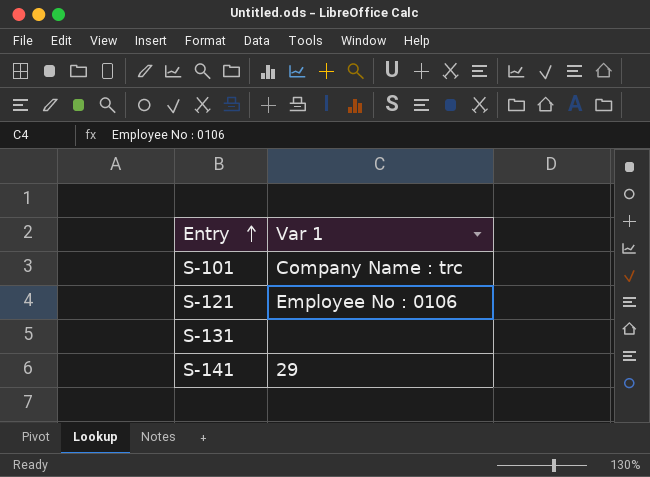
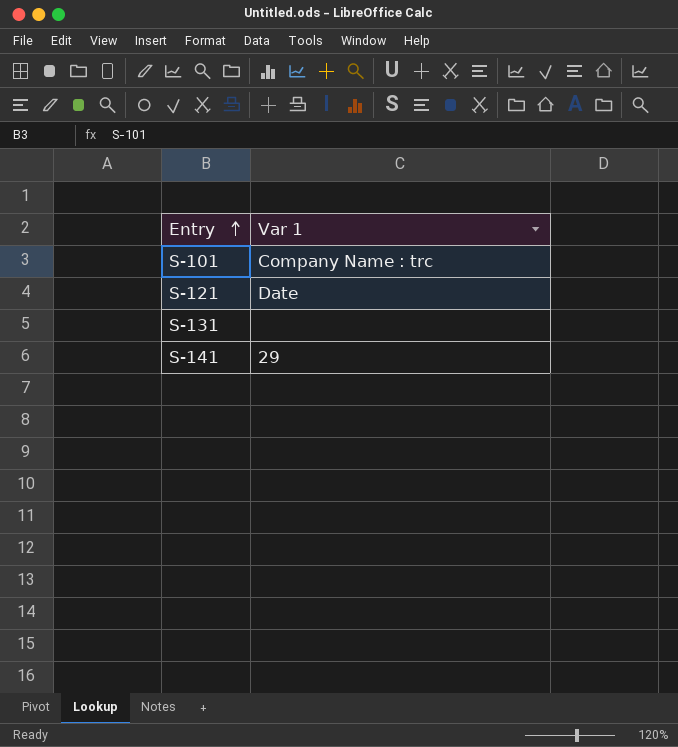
S-121 | Var 1: Employee No : 0106 -> Date

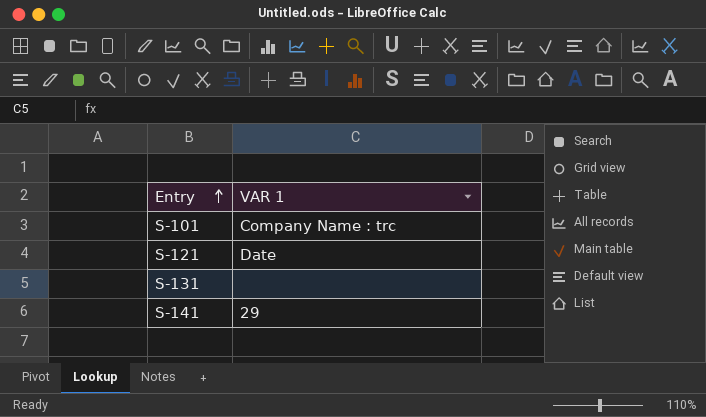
column name: Var 1 -> VAR 1

